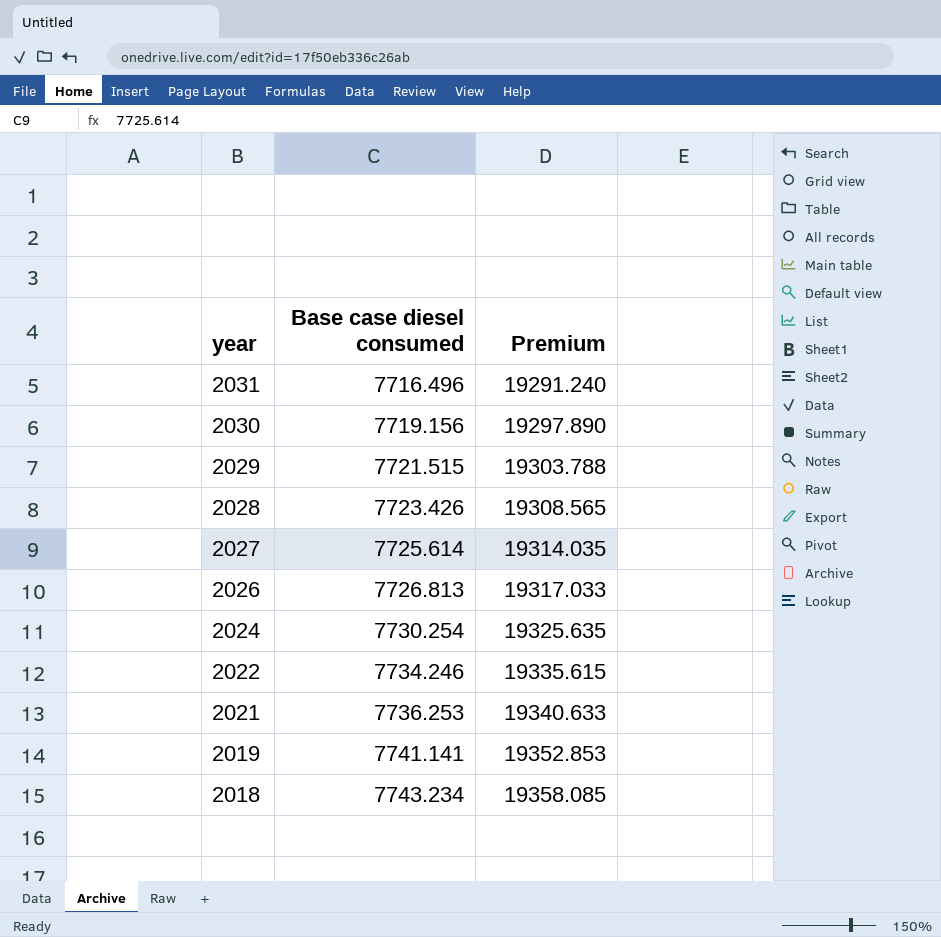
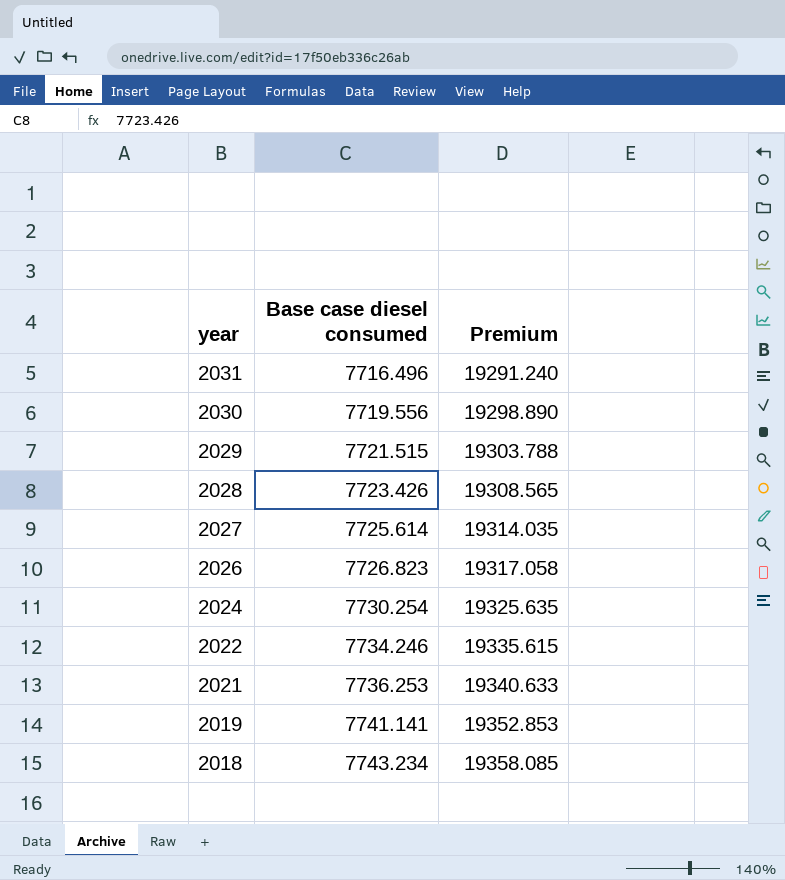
2030 | Base case diesel consumed: 7719.156 -> 7719.556
2030 | Premium: 19297.890 -> 19298.890
2026 | Base case diesel consumed: 7726.813 -> 7726.823
2026 | Premium: 19317.033 -> 19317.058

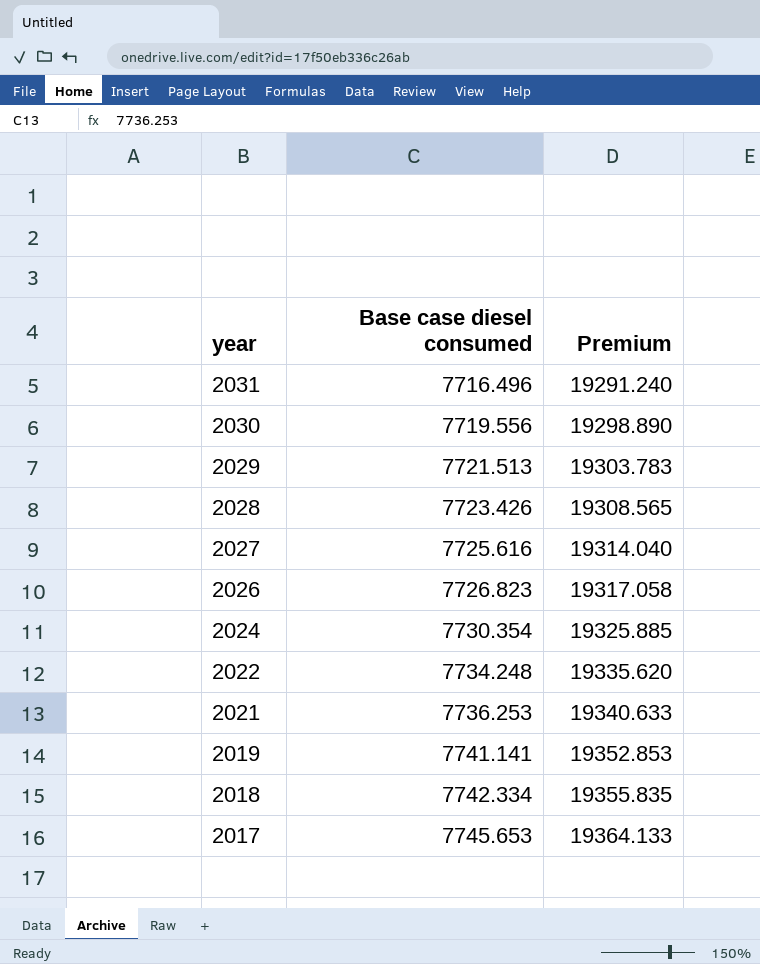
2029 | Base case diesel consumed: 7721.515 -> 7721.513
2029 | Premium: 19303.788 -> 19303.783
2027 | Base case diesel consumed: 7725.614 -> 7725.616
2027 | Premium: 19314.035 -> 19314.040
2024 | Base case diesel consumed: 7730.254 -> 7730.354
2024 | Premium: 19325.635 -> 19325.885
2022 | Base case diesel consumed: 7734.246 -> 7734.248
2022 | Premium: 19335.615 -> 19335.620
2018 | Base case diesel consumed: 7743.234 -> 7742.334
2018 | Premium: 19358.085 -> 19355.835
row 2017: none -> 7745.653 | 19364.133

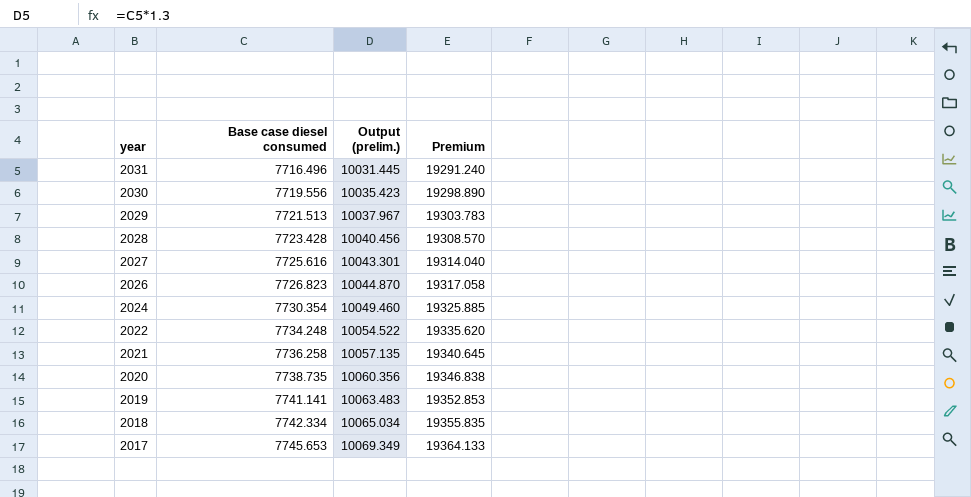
column Output (prelim.) | formula: none -> [Base case diesel consumed] * 1.3
2028 | Base case diesel consumed: 7723.426 -> 7723.428
2028 | Premium: 19308.565 -> 19308.570
2021 | Base case diesel consumed: 7736.253 -> 7736.258
2021 | Premium: 19340.633 -> 19340.645
row 2020: none -> 7738.735 | 10060.356 | 19346.838

